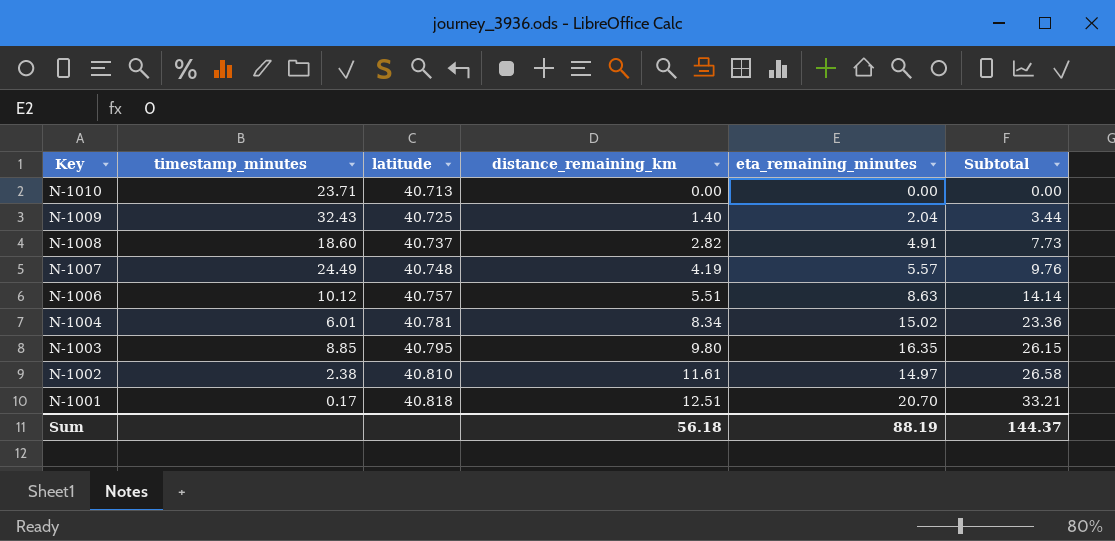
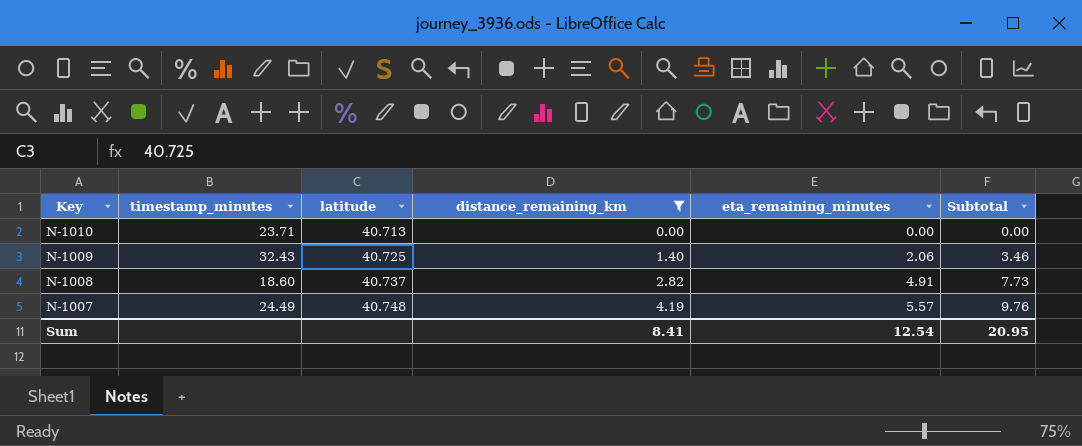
filter: none -> distance_remaining_km <= 4.19
N-1009 | eta_remaining_minutes: 2.04 -> 2.06
N-1009 | Subtotal: 3.44 -> 3.46
Sum | distance_remaining_km: 56.18 -> 8.41
Sum | eta_remaining_minutes: 88.19 -> 12.54
Sum | Subtotal: 144.37 -> 20.95

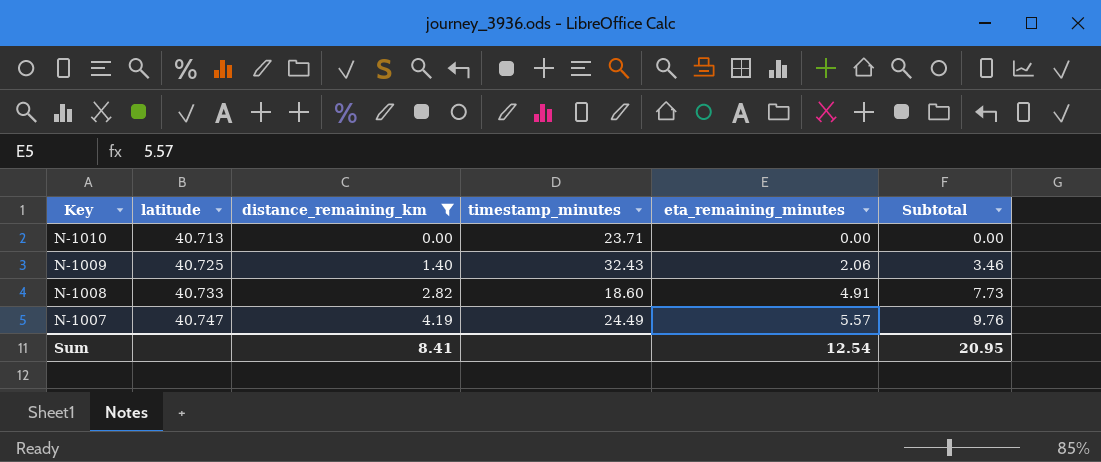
column timestamp_minutes | position: 2 -> 4
N-1008 | latitude: 40.737 -> 40.733
N-1007 | latitude: 40.748 -> 40.747

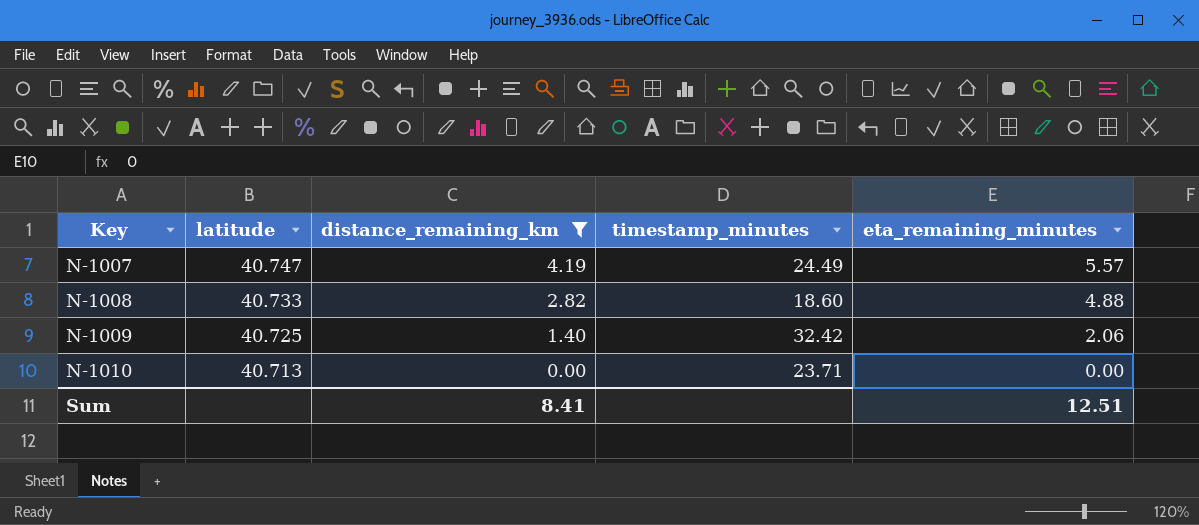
row order: Key descending -> Key ascending
column Subtotal | formula: [distance_remaining_km] + [eta_remaining_minutes] -> none
N-1008 | eta_remaining_minutes: 4.91 -> 4.88
N-1009 | timestamp_minutes: 32.43 -> 32.42
Sum | eta_remaining_minutes: 12.54 -> 12.51

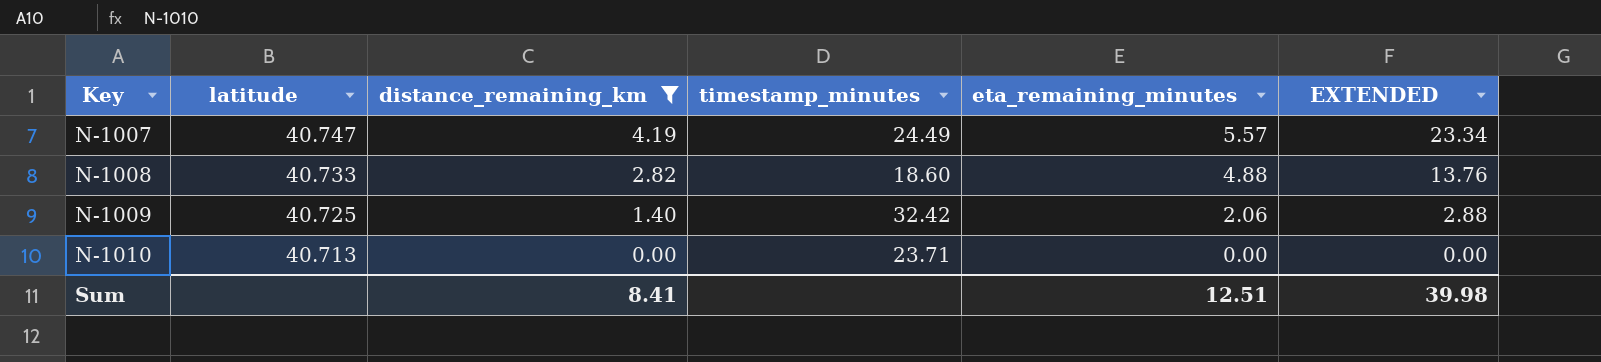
column EXTENDED | formula: none -> [distance_remaining_km] * [eta_remaining_minutes]

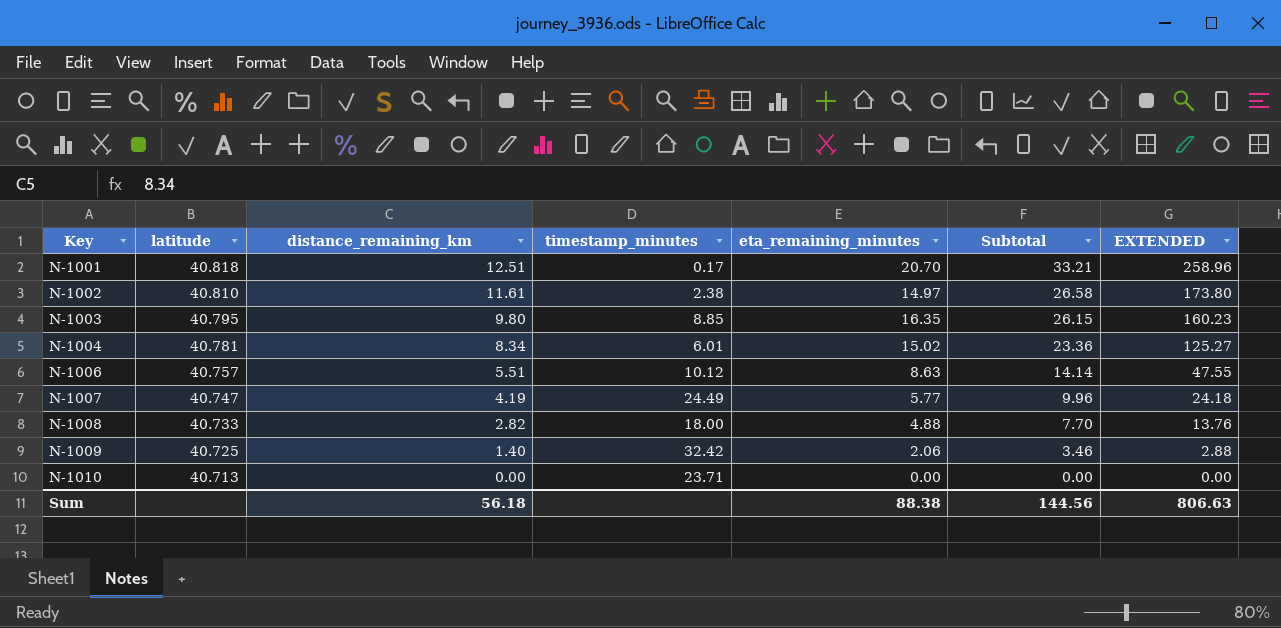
filter: distance_remaining_km <= 4.19 -> none
column Subtotal | formula: none -> [distance_remaining_km] + [eta_remaining_minutes]
N-1007 | eta_remaining_minutes: 5.57 -> 5.77
N-1007 | EXTENDED: 23.34 -> 24.18
N-1008 | timestamp_minutes: 18.60 -> 18.00
Sum | distance_remaining_km: 8.41 -> 56.18
Sum | eta_remaining_minutes: 12.51 -> 88.38
Sum | EXTENDED: 39.98 -> 806.63

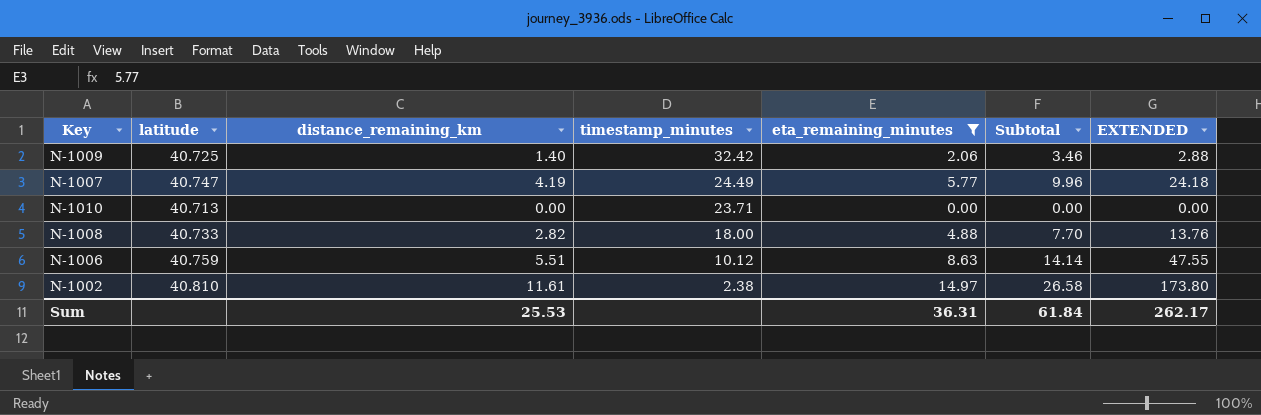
filter: none -> eta_remaining_minutes <= 14.97
row order: Key ascending -> timestamp_minutes descending
N-1006 | latitude: 40.757 -> 40.759
Sum | distance_remaining_km: 56.18 -> 25.53
Sum | eta_remaining_minutes: 88.38 -> 36.31
Sum | Subtotal: 144.56 -> 61.84
Sum | EXTENDED: 806.63 -> 262.17

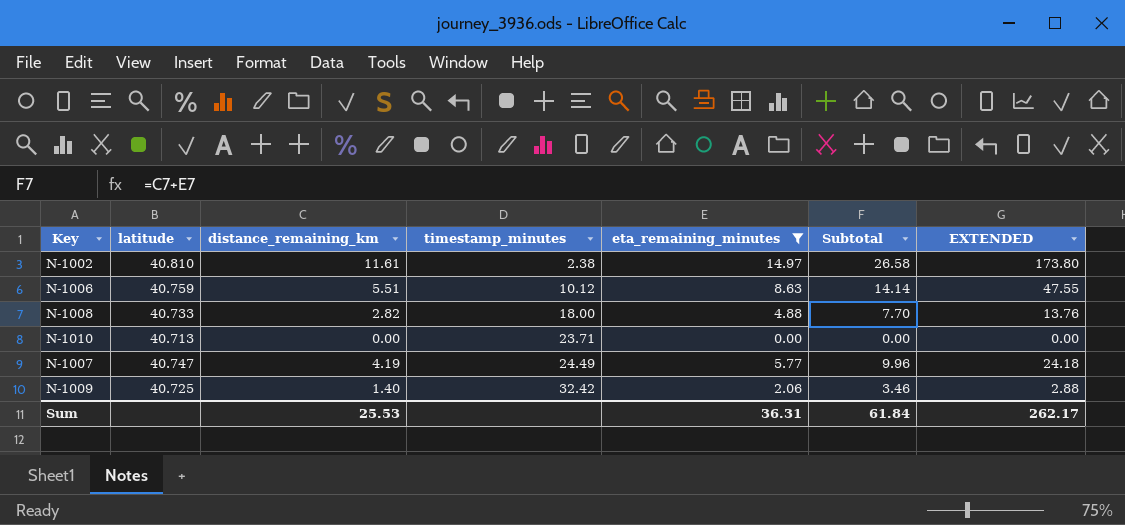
row order: timestamp_minutes descending -> timestamp_minutes ascending

